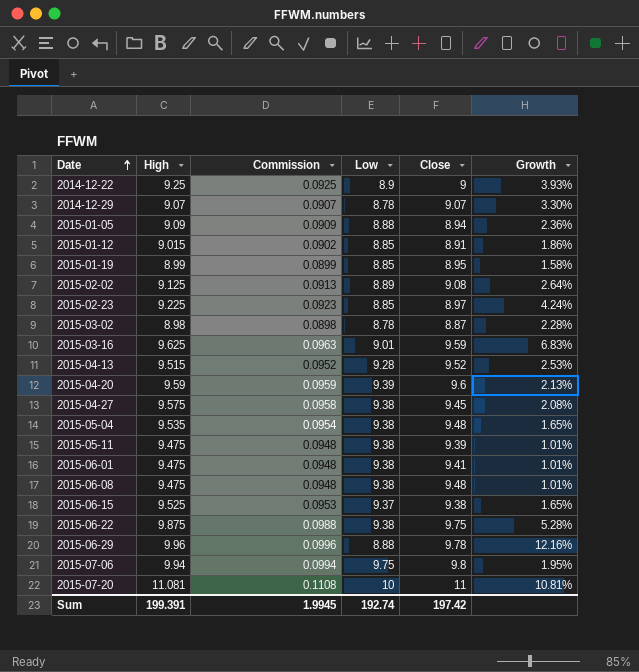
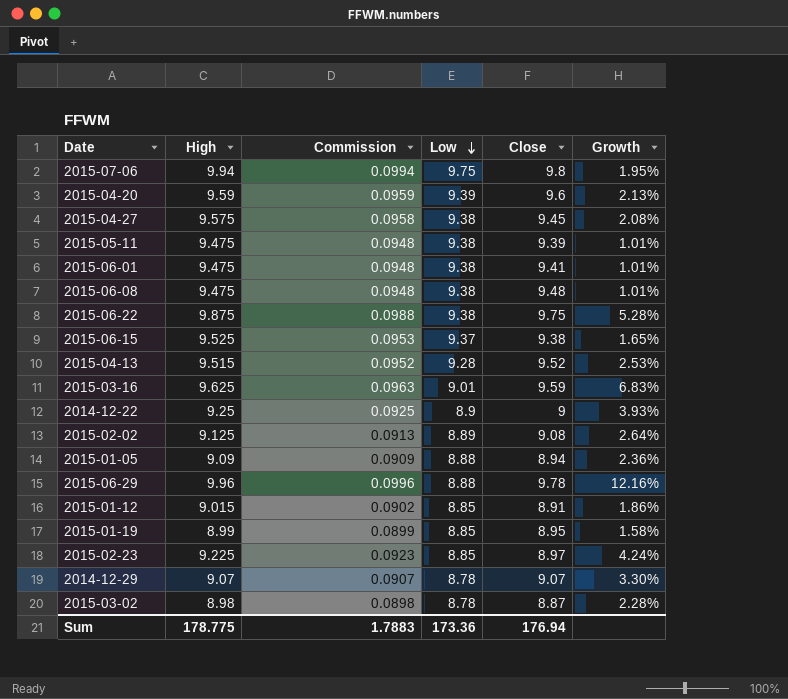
row order: Date ascending -> Low descending
row 2015-05-04: 9.535 | 0.0954 | 9.38 | 9.48 | 1.65% -> none
row 2015-07-20: 11.081 | 0.1108 | 10 | 11 | 10.81% -> none
Sum | High: 199.391 -> 178.775
Sum | Commission: 1.9945 -> 1.7883
Sum | Low: 192.74 -> 173.36
Sum | Close: 197.42 -> 176.94

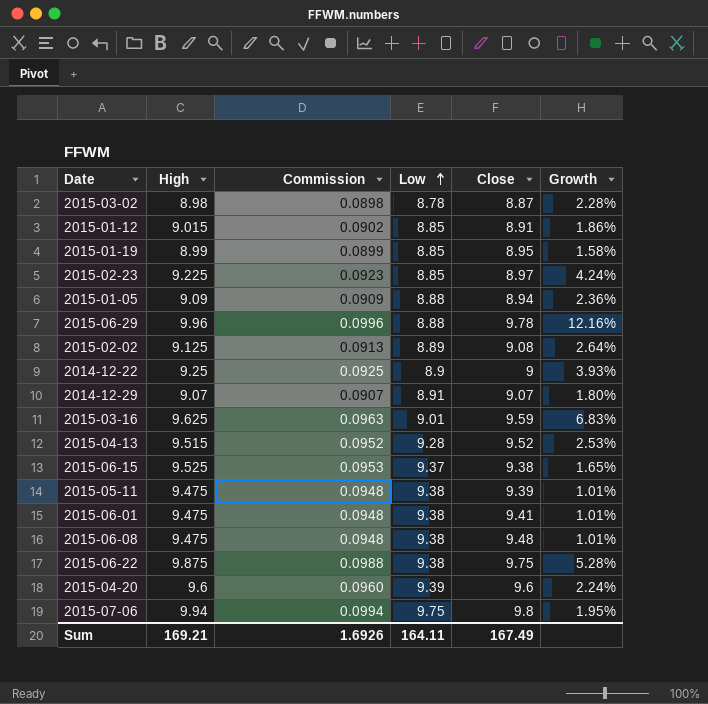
row order: Low descending -> Low ascending
row 2015-04-27: 9.575 | 0.0958 | 9.38 | 9.45 | 2.08% -> none
2014-12-29 | Low: 8.78 -> 8.91
2014-12-29 | Growth: 3.30% -> 1.80%
2015-04-20 | High: 9.59 -> 9.6
2015-04-20 | Commission: 0.0959 -> 0.0960
2015-04-20 | Growth: 2.13% -> 2.24%
Sum | High: 178.775 -> 169.21
Sum | Commission: 1.7883 -> 1.6926
Sum | Low: 173.36 -> 164.11
Sum | Close: 176.94 -> 167.49

